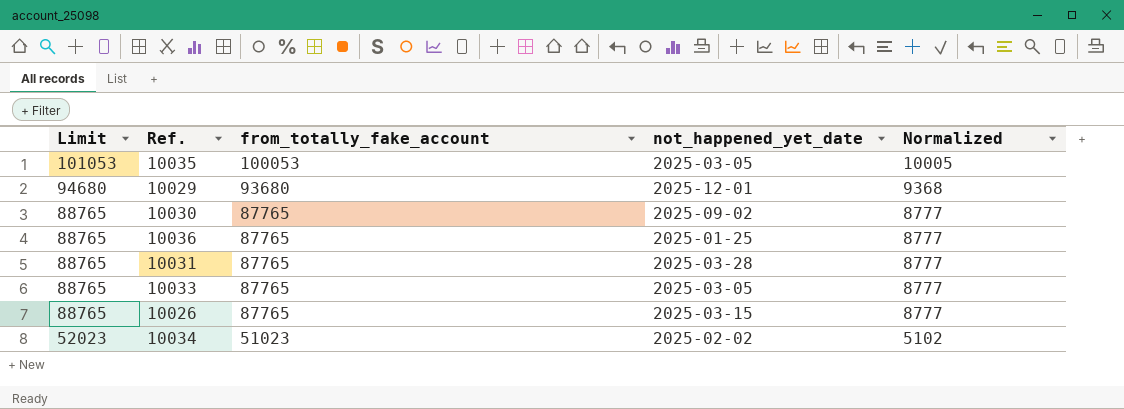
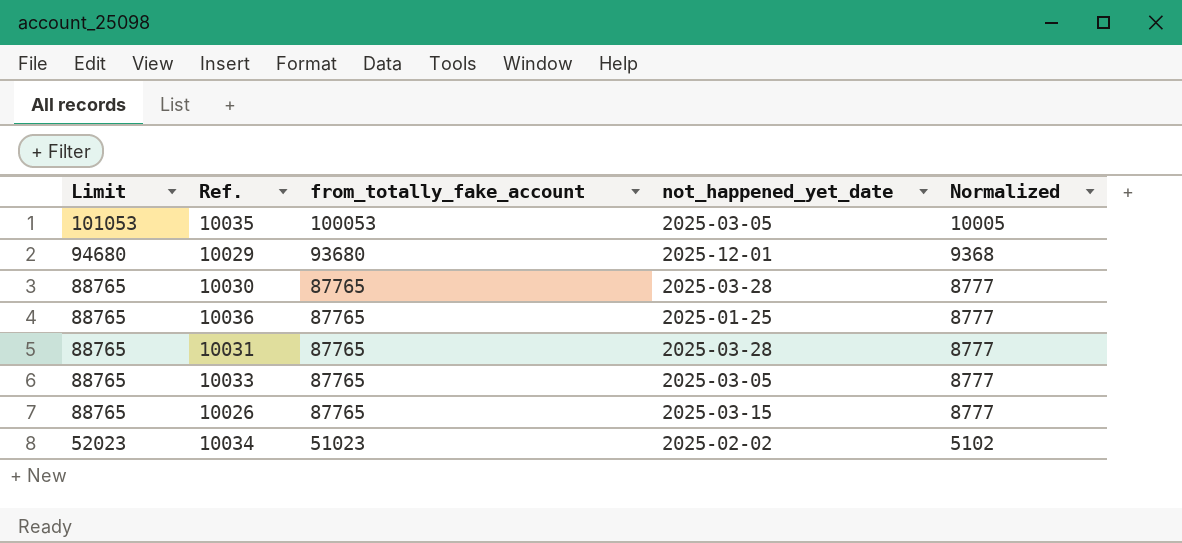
10030 | not_happened_yet_date: 2025-09-02 -> 2025-03-28

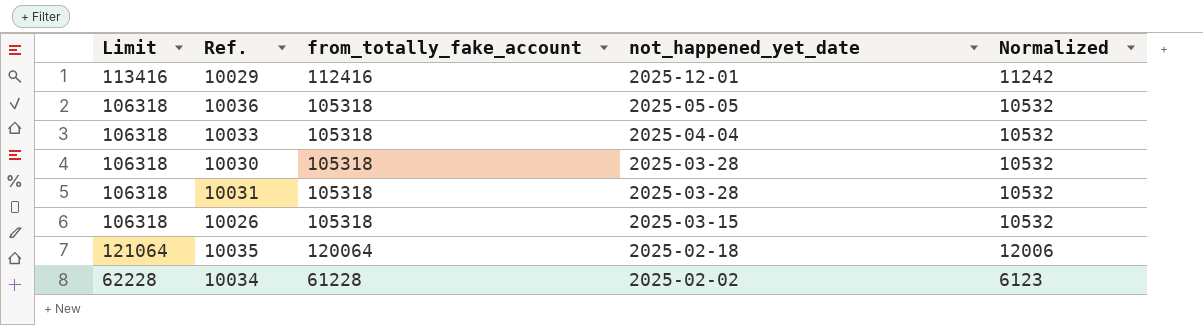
row order: Limit descending -> not_happened_yet_date descending
10029 | Limit: 94680 -> 113416
10029 | from_totally_fake_account: 93680 -> 112416
10029 | Normalized: 9368 -> 11242
10036 | Limit: 88765 -> 106318
10036 | from_totally_fake_account: 87765 -> 105318
10036 | not_happened_yet_date: 2025-01-25 -> 2025-05-05
10036 | Normalized: 8777 -> 10532
10033 | Limit: 88765 -> 106318
10033 | from_totally_fake_account: 87765 -> 105318
10033 | not_happened_yet_date: 2025-03-05 -> 2025-04-04
10033 | Normalized: 8777 -> 10532
10030 | Limit: 88765 -> 106318
10030 | from_totally_fake_account: 87765 -> 105318
10030 | Normalized: 8777 -> 10532
10031 | Limit: 88765 -> 106318
10031 | from_totally_fake_account: 87765 -> 105318
10031 | Normalized: 8777 -> 10532
10026 | Limit: 88765 -> 106318
10026 | from_totally_fake_account: 87765 -> 105318
10026 | Normalized: 8777 -> 10532
10035 | Limit: 101053 -> 121064
10035 | from_totally_fake_account: 100053 -> 120064
10035 | not_happened_yet_date: 2025-03-05 -> 2025-02-18
10035 | Normalized: 10005 -> 12006
10034 | Limit: 52023 -> 62228
10034 | from_totally_fake_account: 51023 -> 61228
10034 | Normalized: 5102 -> 6123

